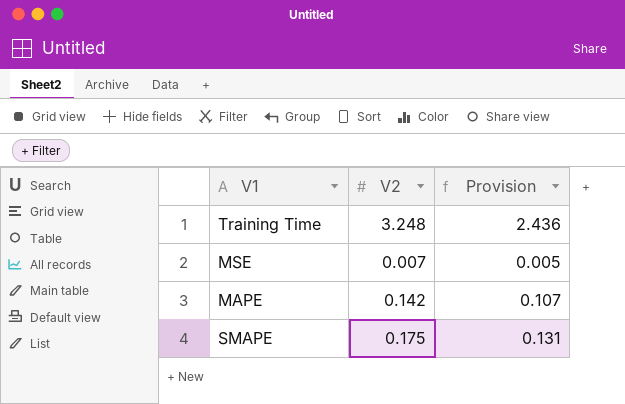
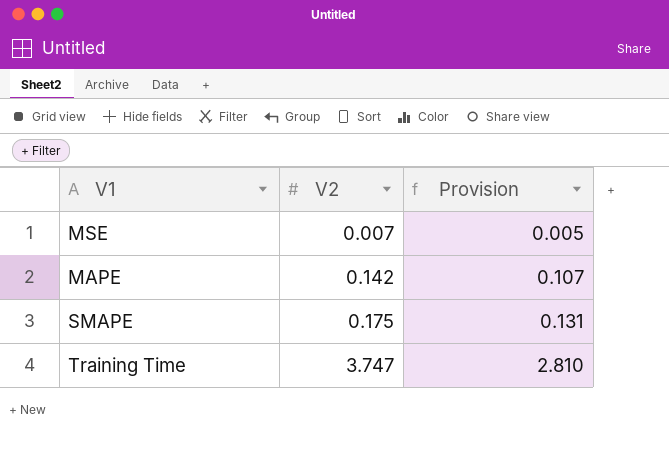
row order: none -> V2 ascending
Training Time | V2: 3.248 -> 3.747
Training Time | Provision: 2.436 -> 2.810

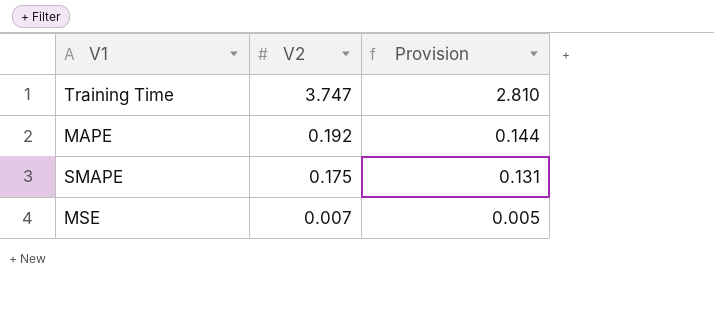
row order: V2 ascending -> V2 descending
MAPE | V2: 0.142 -> 0.192
MAPE | Provision: 0.107 -> 0.144

